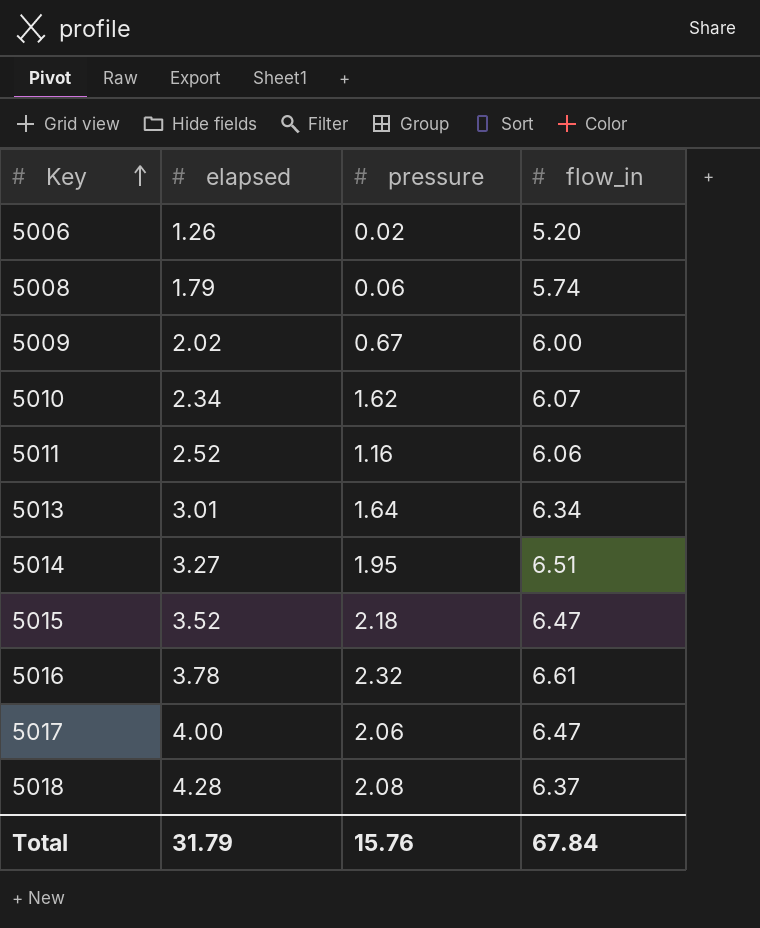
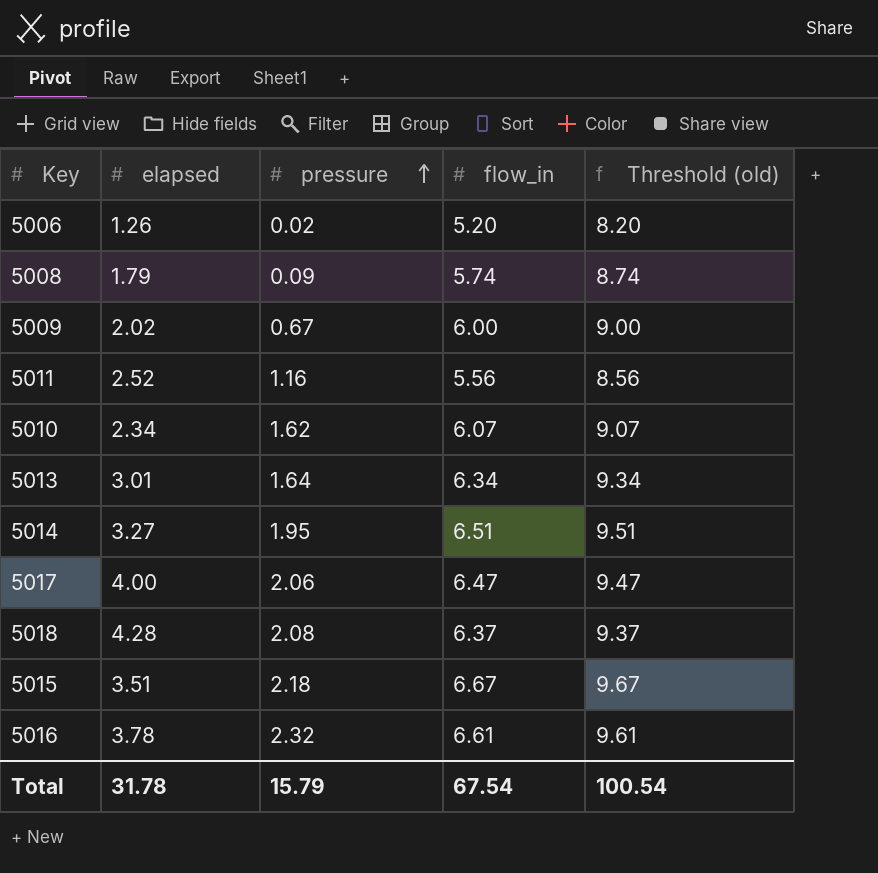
row order: Key ascending -> pressure ascending
column Threshold (old) | formula: none -> [flow_in] + 3
5008 | pressure: 0.06 -> 0.09
5011 | flow_in: 6.06 -> 5.56
5015 | elapsed: 3.52 -> 3.51
5015 | flow_in: 6.47 -> 6.67
Total | elapsed: 31.79 -> 31.78
Total | pressure: 15.76 -> 15.79
Total | flow_in: 67.84 -> 67.54

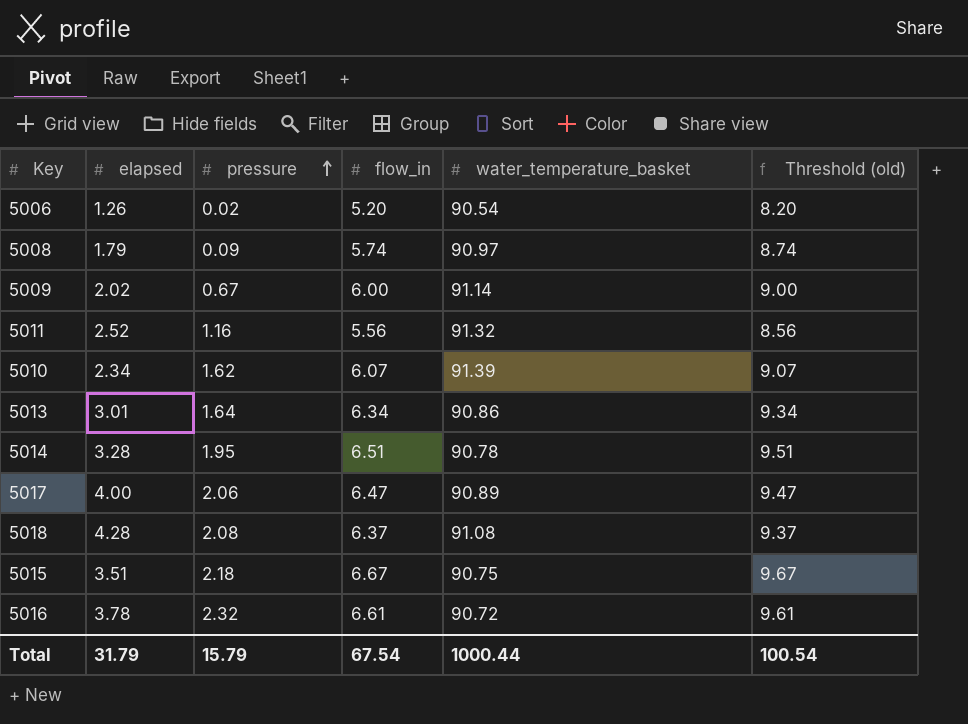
column water_temperature_basket | position: none -> 5
5014 | elapsed: 3.27 -> 3.28
Total | elapsed: 31.78 -> 31.79

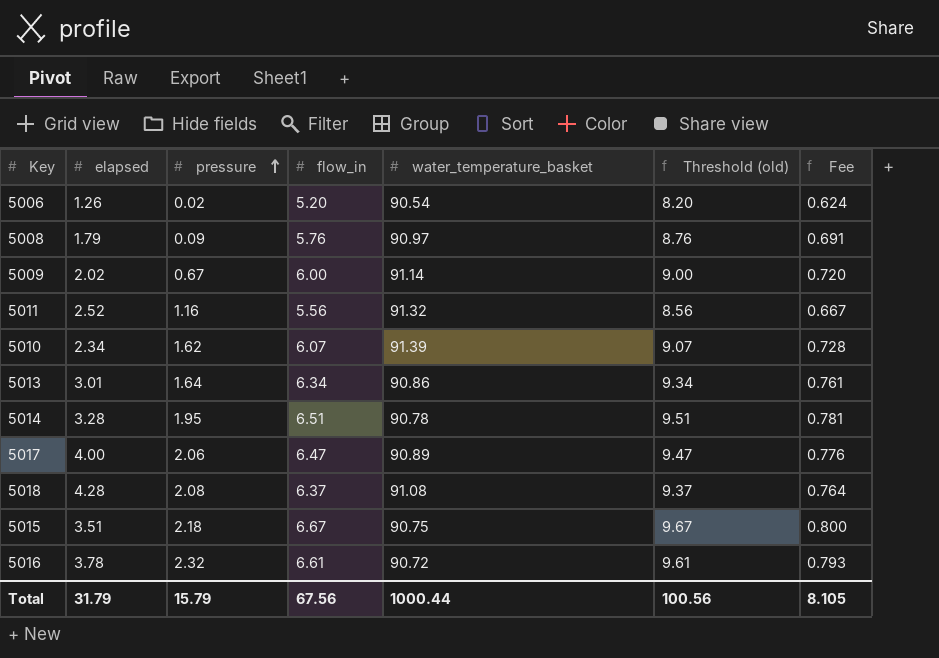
column Fee | formula: none -> [flow_in] * 0.12
5008 | flow_in: 5.74 -> 5.76
5008 | Threshold (old): 8.74 -> 8.76
Total | flow_in: 67.54 -> 67.56
Total | Threshold (old): 100.54 -> 100.56

